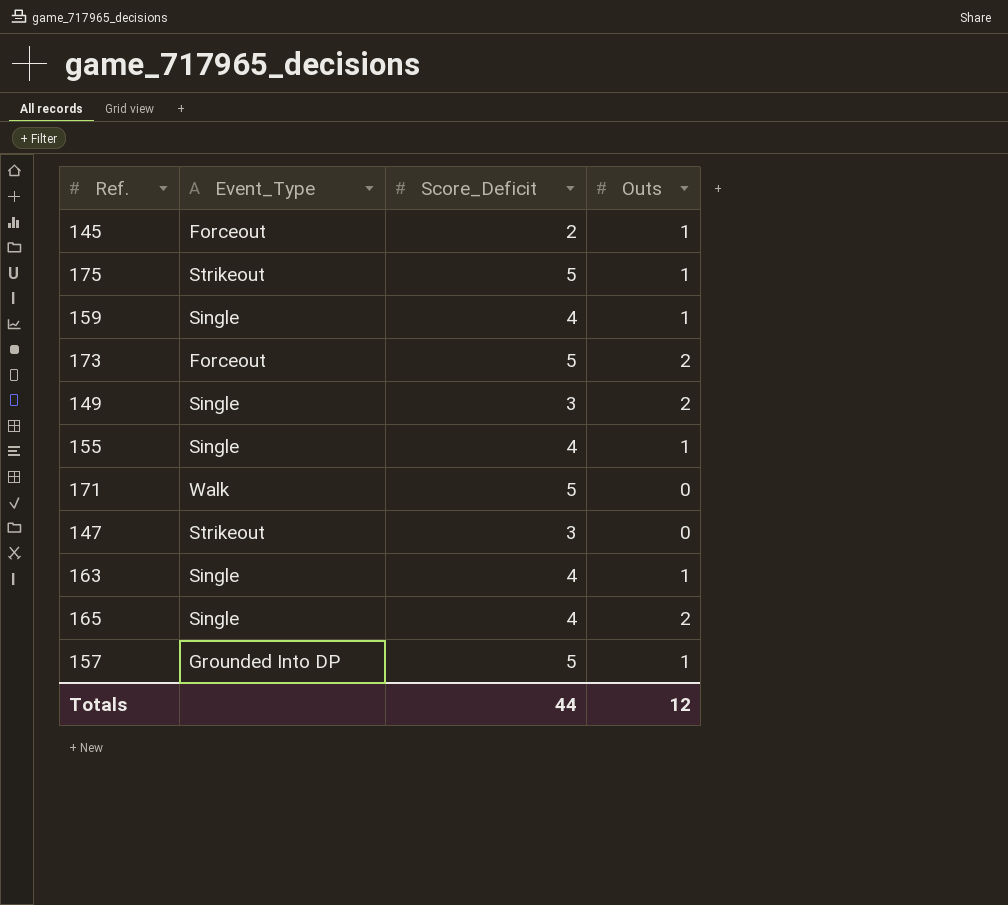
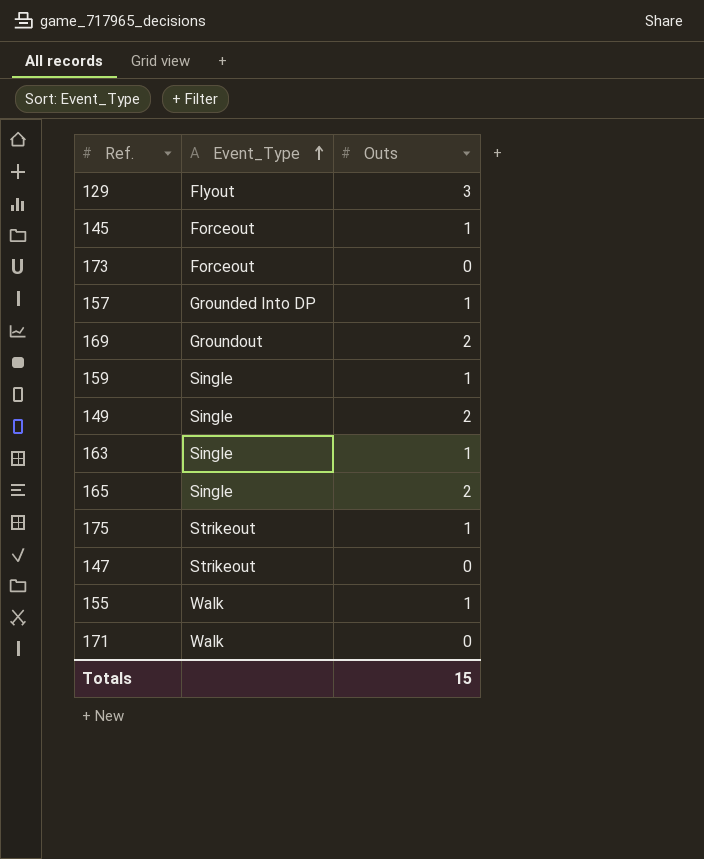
row order: none -> Event_Type ascending
column Score_Deficit | position: 3 -> none
row 129: none -> Flyout | 3
173 | Outs: 2 -> 0
row 169: none -> Groundout | 2
155 | Event_Type: Single -> Walk
Totals | Outs: 12 -> 15

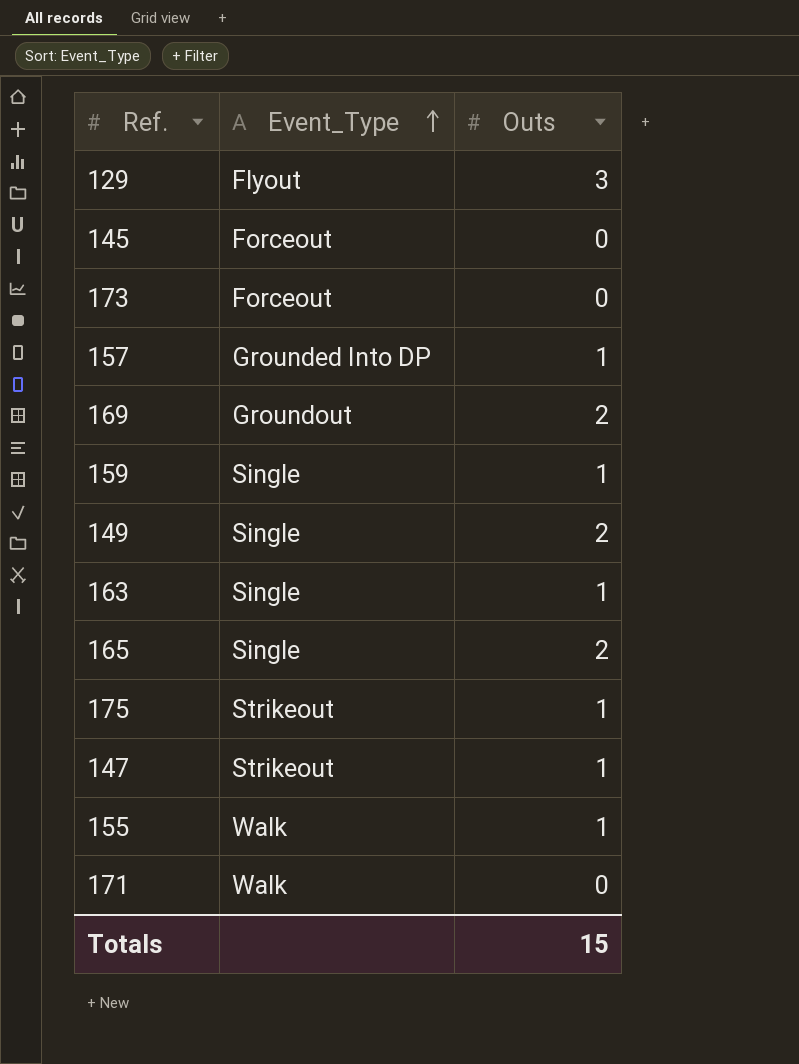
145 | Outs: 1 -> 0
147 | Outs: 0 -> 1

